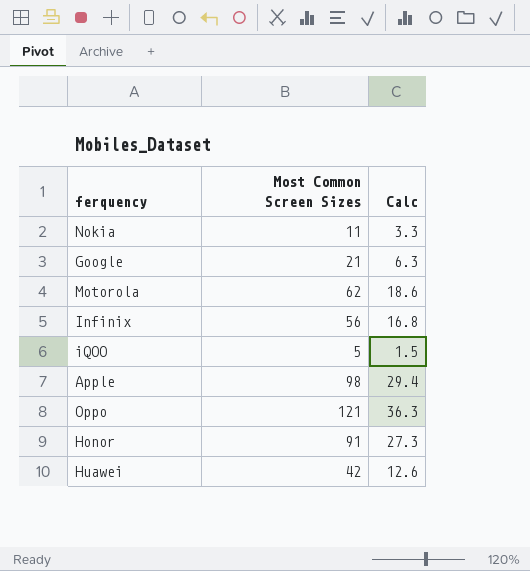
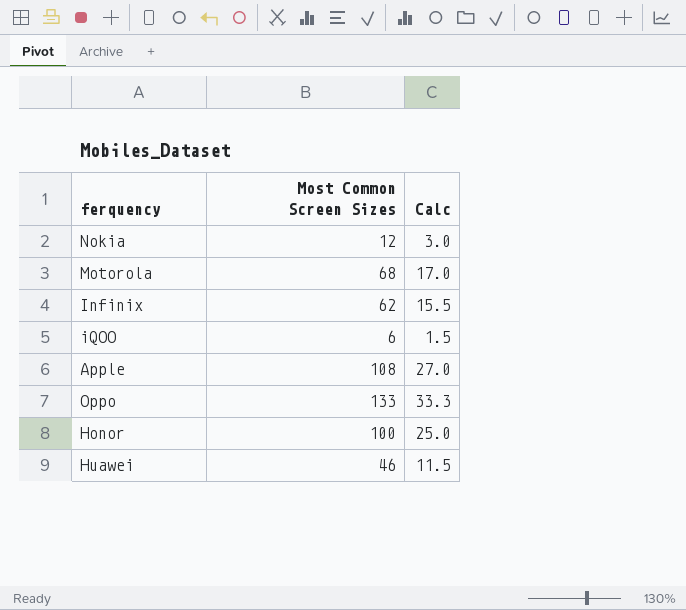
column Calc | formula: [Most Common Screen Sizes] * 0.3 -> [Most Common Screen Sizes] * 0.25
row Google: 21 | 6.3 -> none
Nokia | Most Common Screen Sizes: 11 -> 12
Motorola | Most Common Screen Sizes: 62 -> 68
Infinix | Most Common Screen Sizes: 56 -> 62
iQOO | Most Common Screen Sizes: 5 -> 6
Apple | Most Common Screen Sizes: 98 -> 108
Oppo | Most Common Screen Sizes: 121 -> 133
Honor | Most Common Screen Sizes: 91 -> 100
Huawei | Most Common Screen Sizes: 42 -> 46

